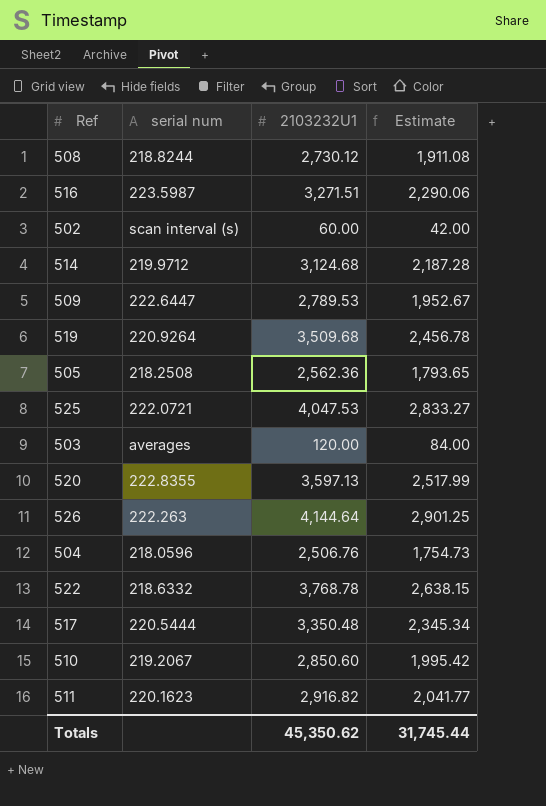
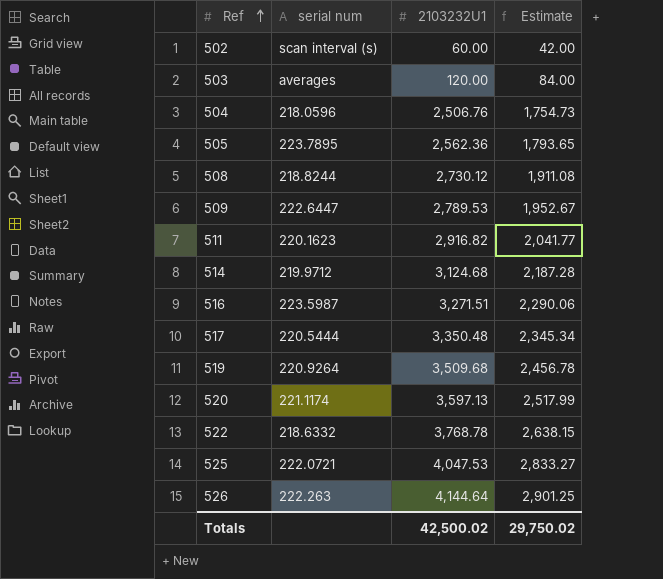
row order: none -> Ref ascending
row 510: 219.2067 | 2,850.60 | 1,995.42 -> none
505 | serial num: 218.2508 -> 223.7895
520 | serial num: 222.8355 -> 221.1174
Totals | 2103232U1: 45,350.62 -> 42,500.02
Totals | Estimate: 31,745.44 -> 29,750.02

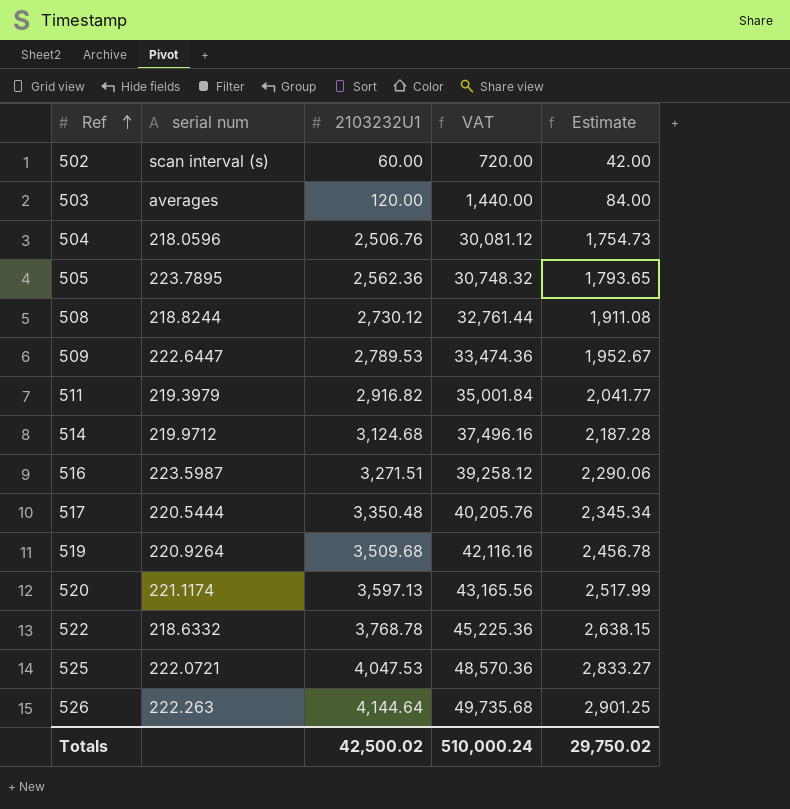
column VAT | formula: none -> [2103232U1] * 12
511 | serial num: 220.1623 -> 219.3979

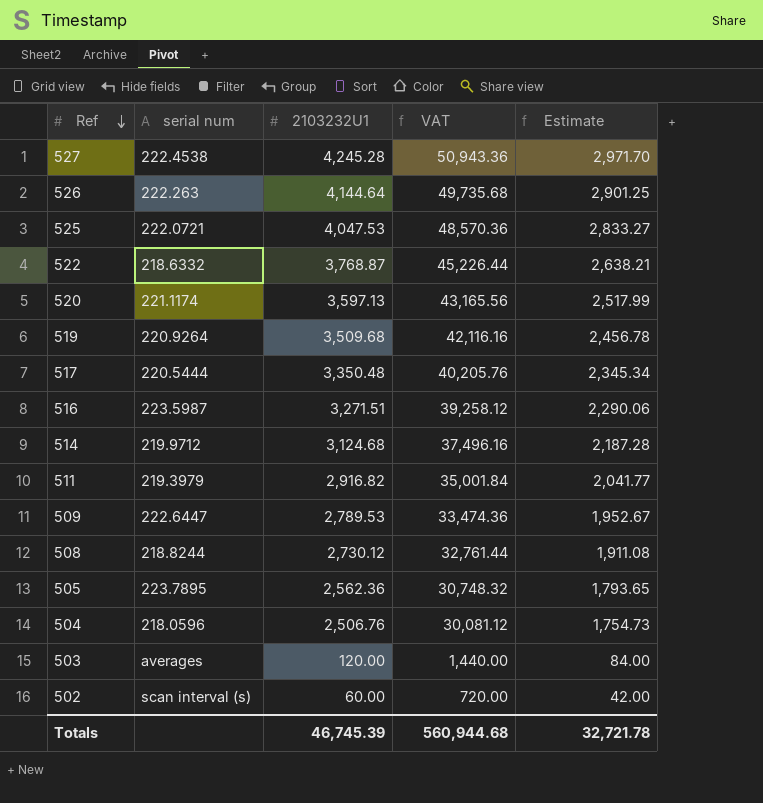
row order: Ref ascending -> Ref descending
row 527: none -> 222.4538 | 4,245.28 | 50,943.36 | 2,971.70
522 | 2103232U1: 3,768.78 -> 3,768.87
522 | VAT: 45,225.36 -> 45,226.44
522 | Estimate: 2,638.15 -> 2,638.21
Totals | 2103232U1: 42,500.02 -> 46,745.39
Totals | VAT: 510,000.24 -> 560,944.68
Totals | Estimate: 29,750.02 -> 32,721.78

